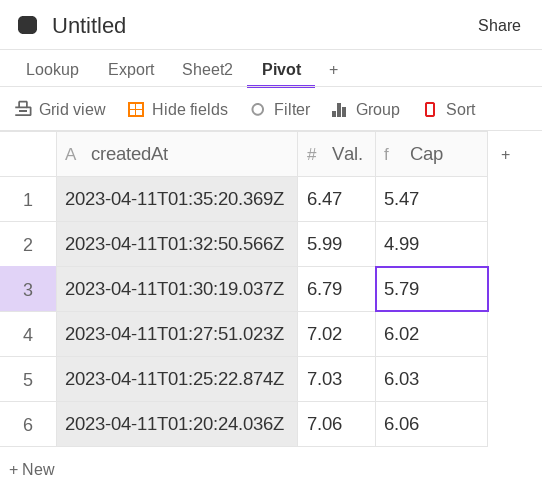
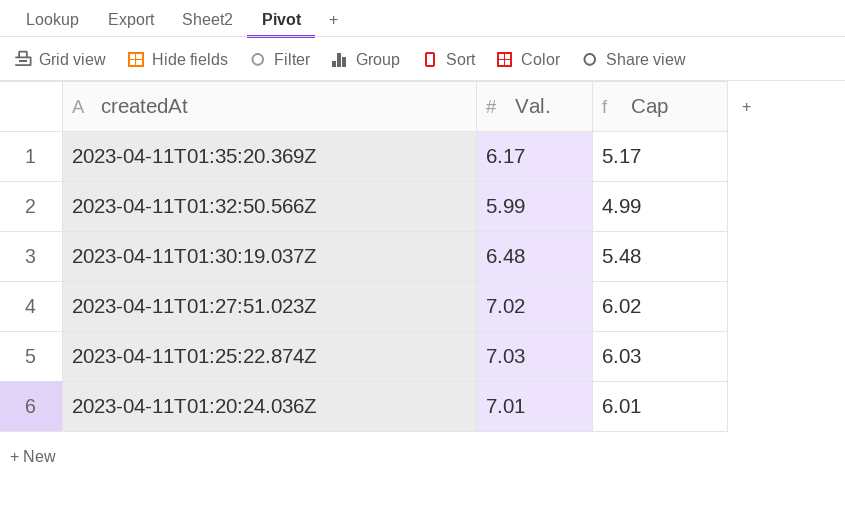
2023-04-11T01:35:20.369Z | Val.: 6.47 -> 6.17
2023-04-11T01:35:20.369Z | Cap: 5.47 -> 5.17
2023-04-11T01:30:19.037Z | Val.: 6.79 -> 6.48
2023-04-11T01:30:19.037Z | Cap: 5.79 -> 5.48
2023-04-11T01:20:24.036Z | Val.: 7.06 -> 7.01
2023-04-11T01:20:24.036Z | Cap: 6.06 -> 6.01

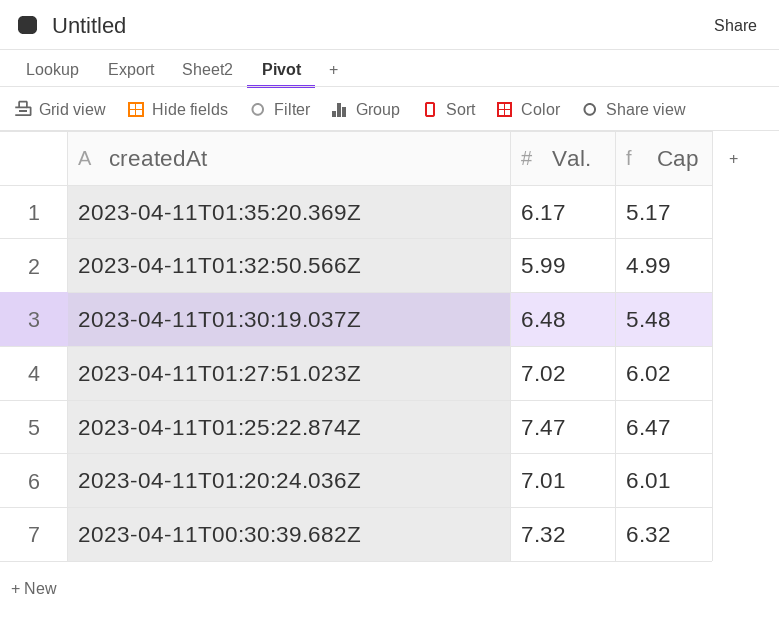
2023-04-11T01:25:22.874Z | Val.: 7.03 -> 7.47
2023-04-11T01:25:22.874Z | Cap: 6.03 -> 6.47
row 2023-04-11T00:30:39.682Z: none -> 7.32 | 6.32

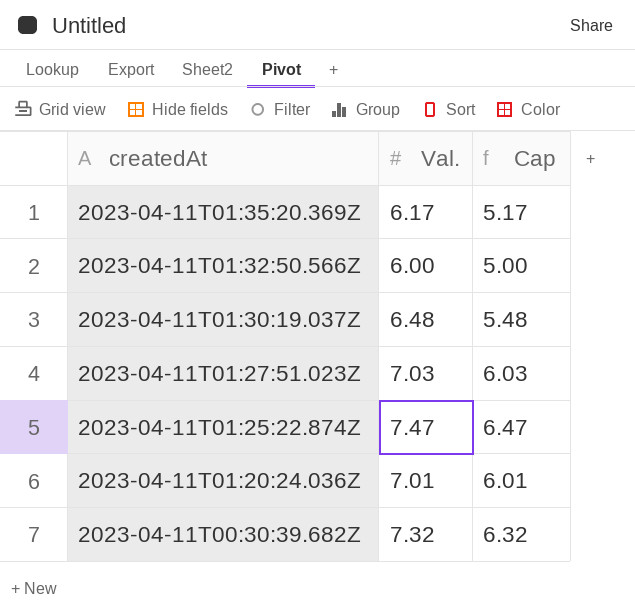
2023-04-11T01:32:50.566Z | Val.: 5.99 -> 6.00
2023-04-11T01:32:50.566Z | Cap: 4.99 -> 5.00
2023-04-11T01:27:51.023Z | Val.: 7.02 -> 7.03
2023-04-11T01:27:51.023Z | Cap: 6.02 -> 6.03

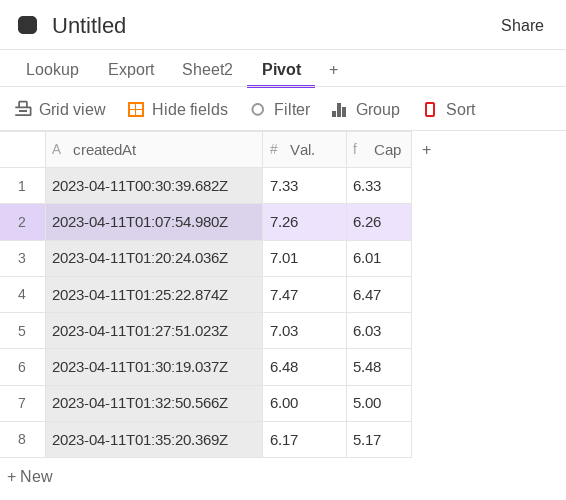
row order: createdAt descending -> createdAt ascending
2023-04-11T00:30:39.682Z | Val.: 7.32 -> 7.33
2023-04-11T00:30:39.682Z | Cap: 6.32 -> 6.33
row 2023-04-11T01:07:54.980Z: none -> 7.26 | 6.26

